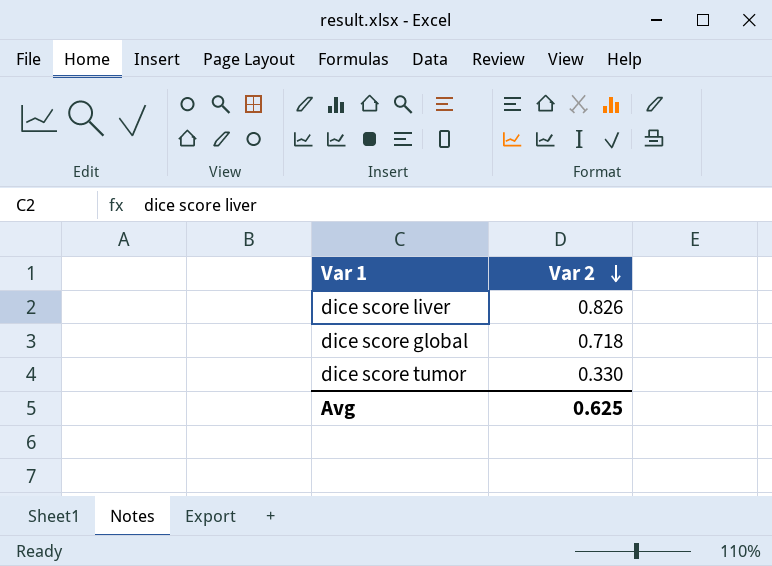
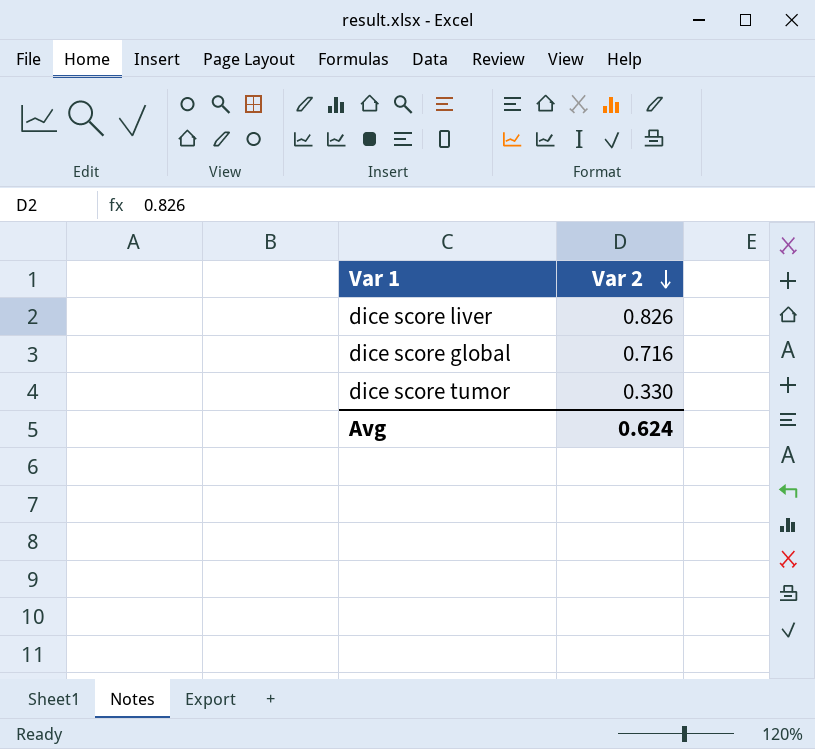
dice score global | Var 2: 0.718 -> 0.716
Avg | Var 2: 0.625 -> 0.624

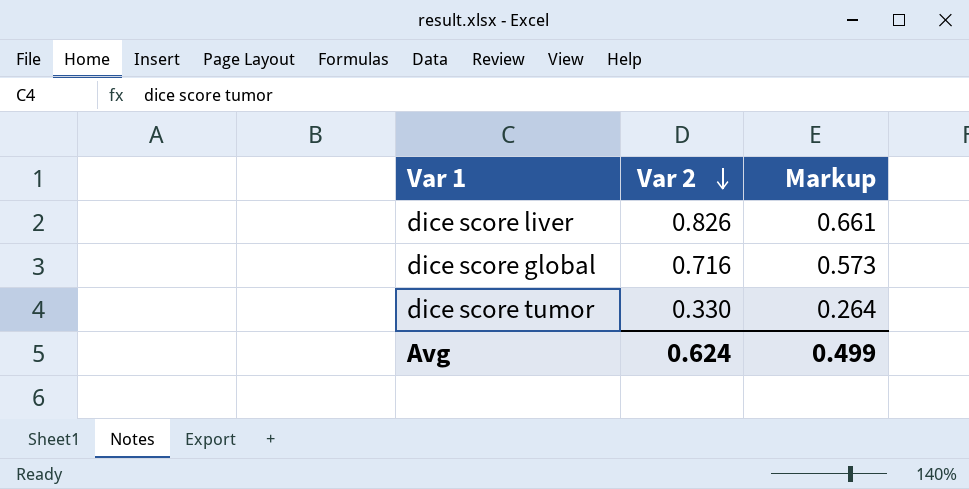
column Markup | formula: none -> [Var 2] * 0.8

